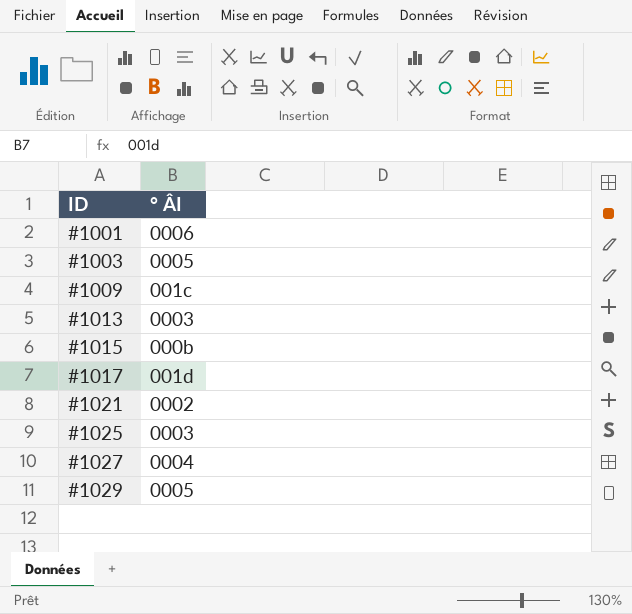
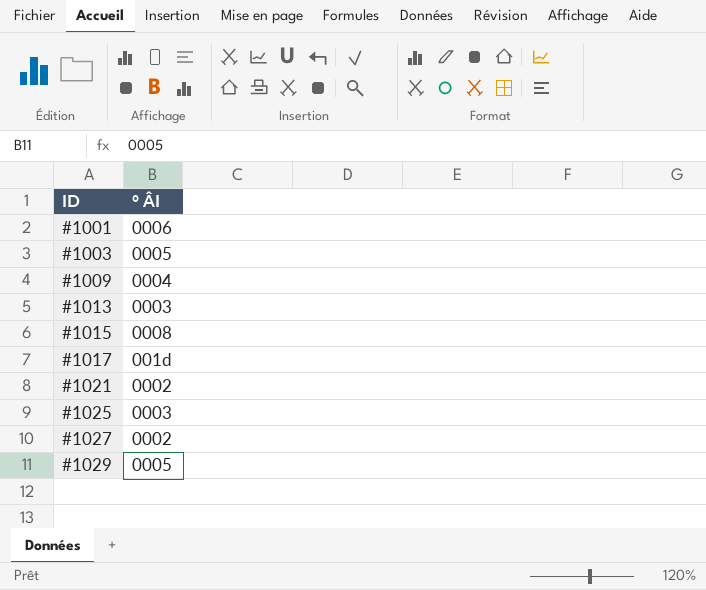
#1009 | ° ÂI: 001c -> 0004
#1015 | ° ÂI: 000b -> 0008
#1027 | ° ÂI: 0004 -> 0002

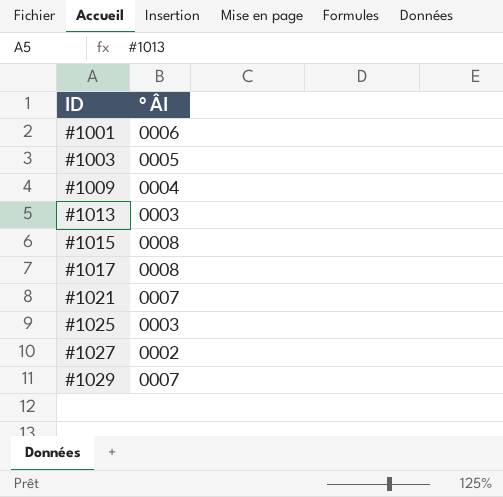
#1017 | ° ÂI: 001d -> 0008
#1021 | ° ÂI: 0002 -> 0007
#1029 | ° ÂI: 0005 -> 0007

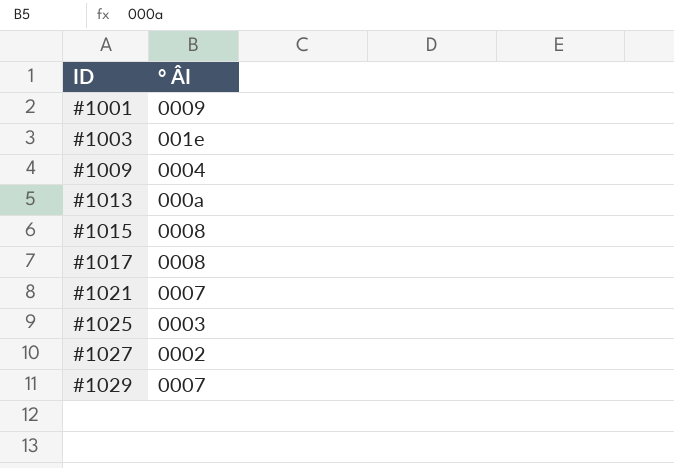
#1001 | ° ÂI: 0006 -> 0009
#1003 | ° ÂI: 0005 -> 001e
#1013 | ° ÂI: 0003 -> 000a

